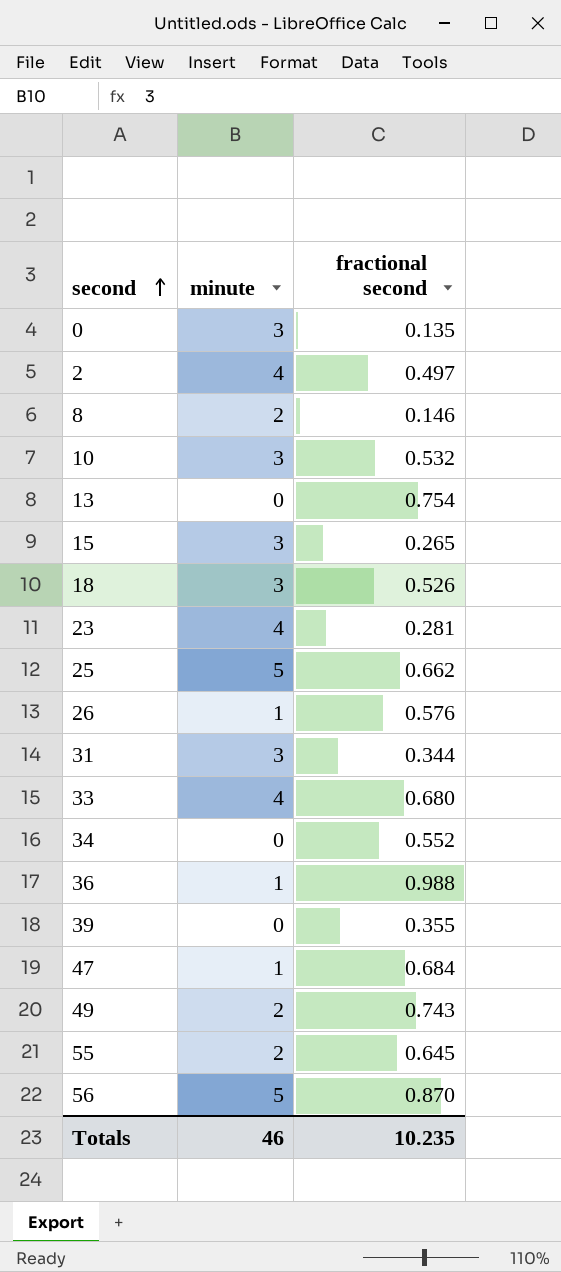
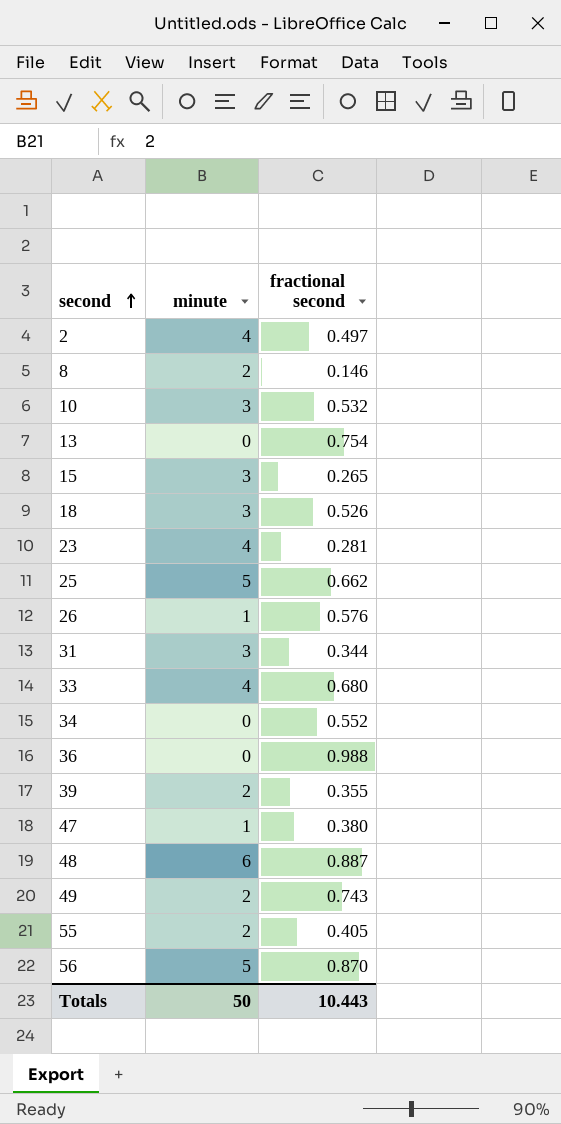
row 0: 3 | 0.135 -> none
36 | minute: 1 -> 0
39 | minute: 0 -> 2
47 | fractional second: 0.684 -> 0.380
row 48: none -> 6 | 0.887
55 | fractional second: 0.645 -> 0.405
Totals | minute: 46 -> 50
Totals | fractional second: 10.235 -> 10.443

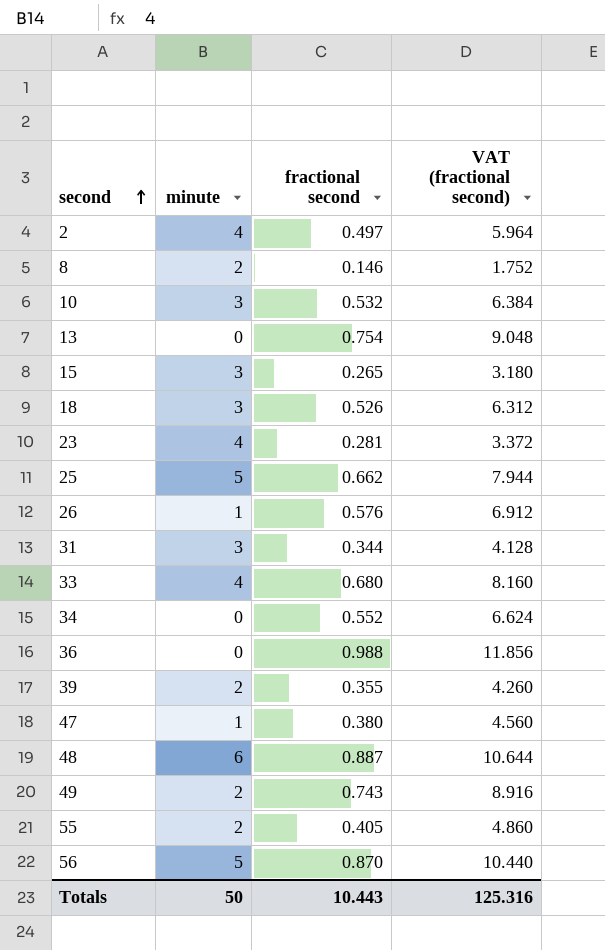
column VAT (fractional second) | formula: none -> [fractional second] * 12

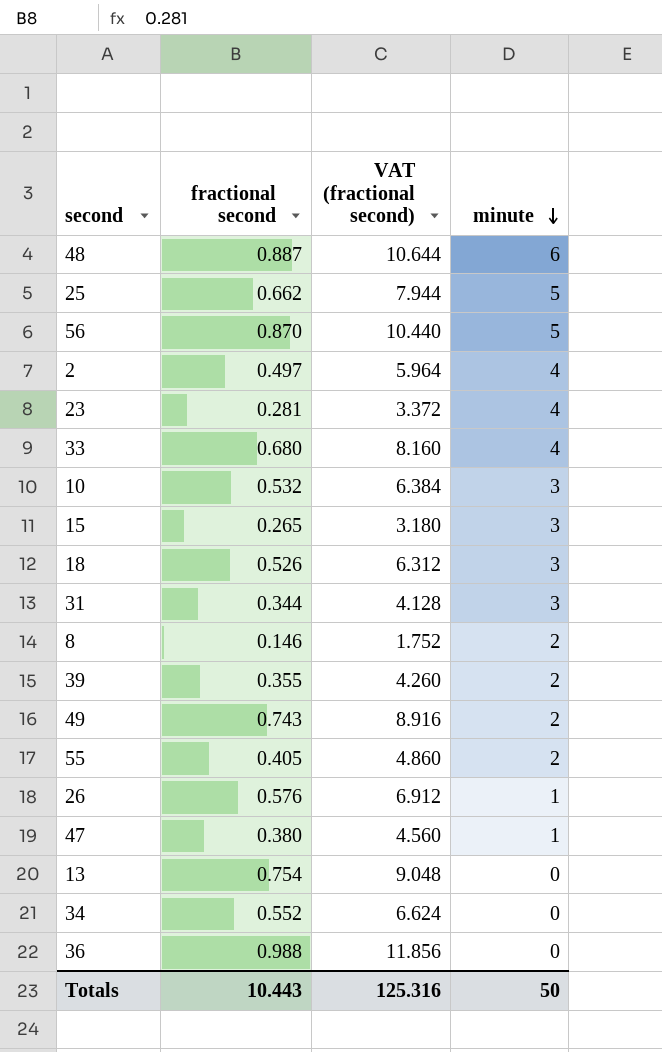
row order: second ascending -> minute descending
column minute | position: 2 -> 4

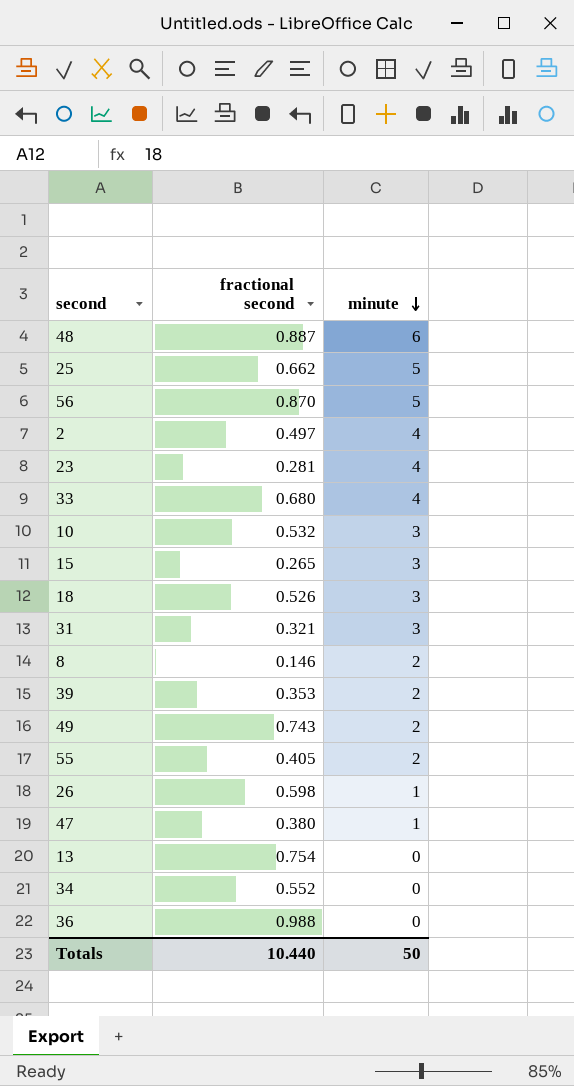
column VAT (fractional second) | formula: [fractional second] * 12 -> none
31 | fractional second: 0.344 -> 0.321
39 | fractional second: 0.355 -> 0.353
26 | fractional second: 0.576 -> 0.598
Totals | fractional second: 10.443 -> 10.440

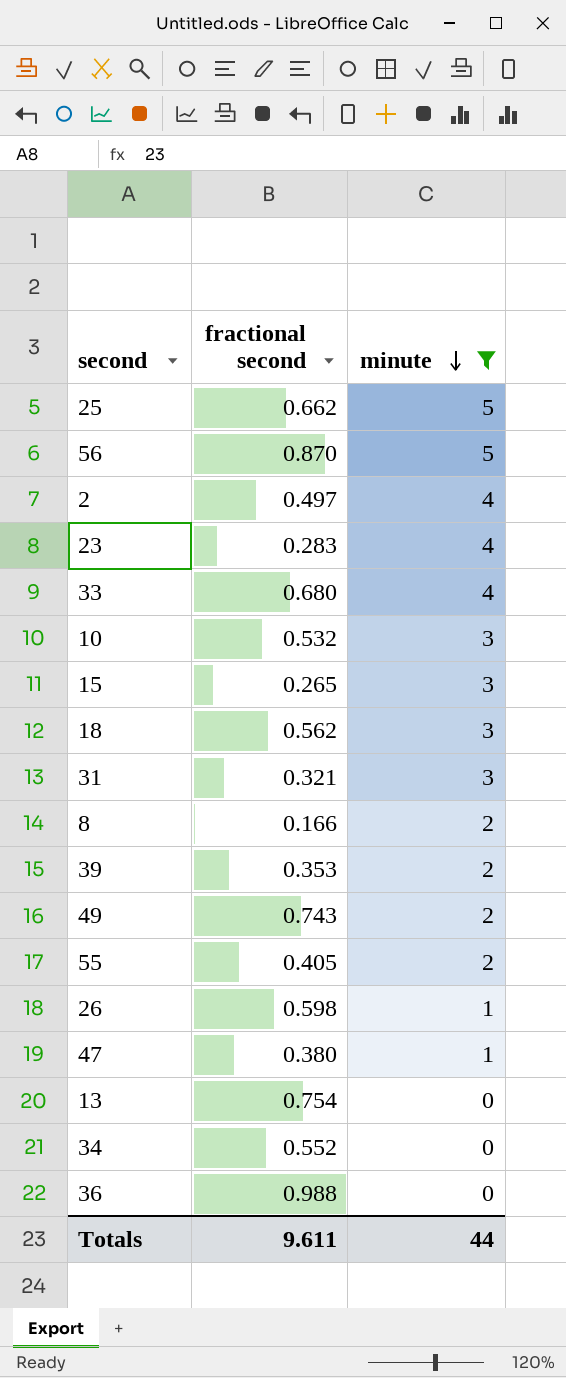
filter: none -> minute != 6
23 | fractional second: 0.281 -> 0.283
18 | fractional second: 0.526 -> 0.562
8 | fractional second: 0.146 -> 0.166
Totals | fractional second: 10.440 -> 9.611
Totals | minute: 50 -> 44

